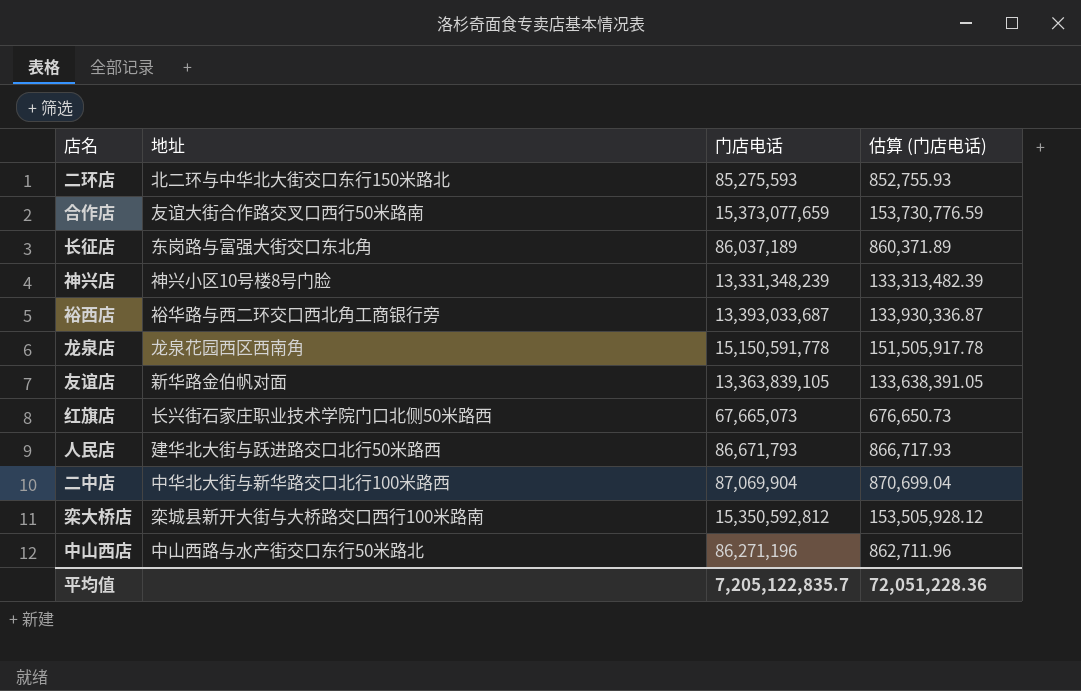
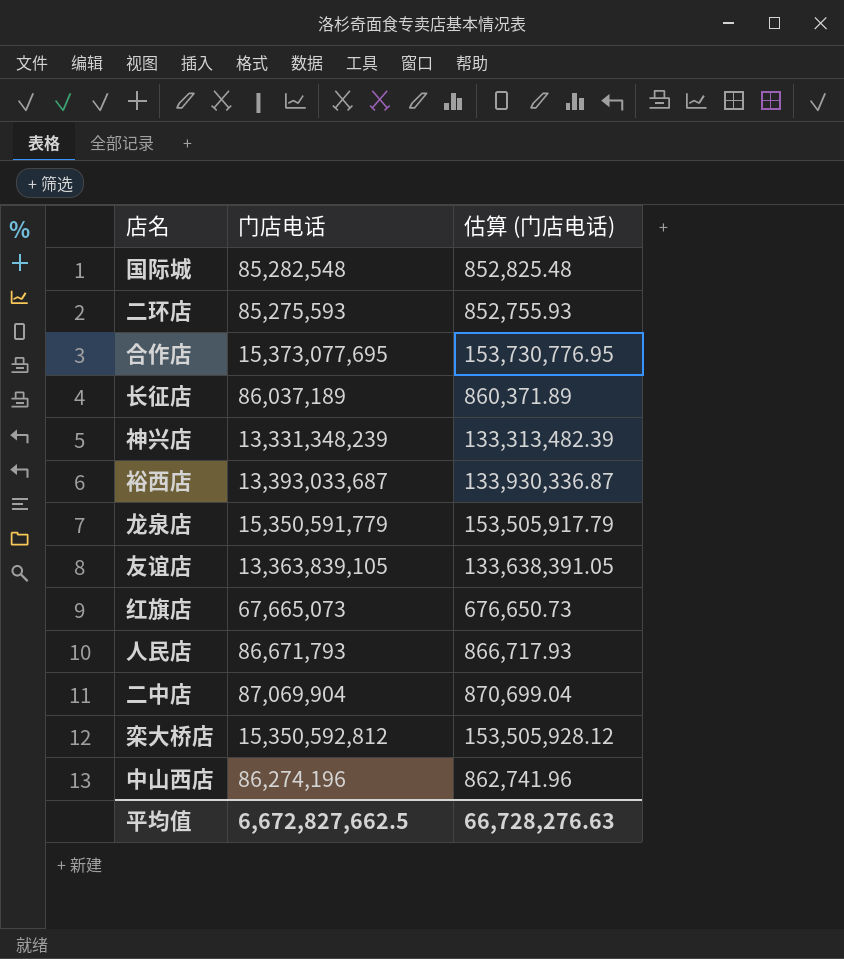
column 地址 | position: 2 -> none
row 国际城: none -> 85,282,548 | 852,825.48
合作店 | 门店电话: 15,373,077,659 -> 15,373,077,695
合作店 | 估算 (门店电话): 153,730,776.59 -> 153,730,776.95
龙泉店 | 门店电话: 15,150,591,778 -> 15,350,591,779
龙泉店 | 估算 (门店电话): 151,505,917.78 -> 153,505,917.79
中山西店 | 门店电话: 86,271,196 -> 86,274,196
中山西店 | 估算 (门店电话): 862,711.96 -> 862,741.96
平均值 | 门店电话: 7,205,122,835.7 -> 6,672,827,662.5
平均值 | 估算 (门店电话): 72,051,228.36 -> 66,728,276.63

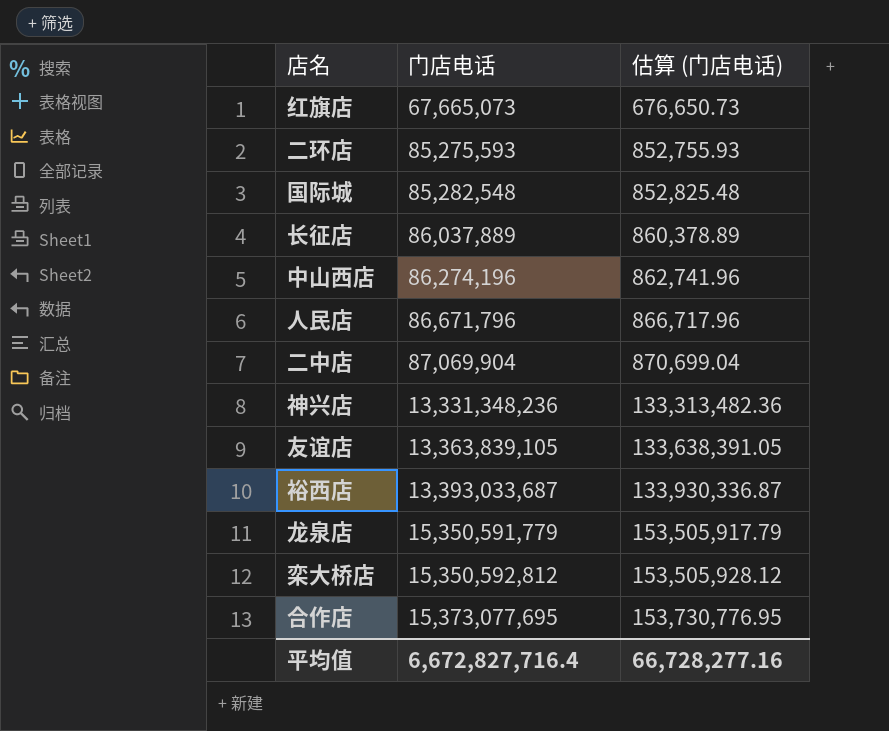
row order: none -> 门店电话 ascending
长征店 | 门店电话: 86,037,189 -> 86,037,889
长征店 | 估算 (门店电话): 860,371.89 -> 860,378.89
人民店 | 门店电话: 86,671,793 -> 86,671,796
人民店 | 估算 (门店电话): 866,717.93 -> 866,717.96
神兴店 | 门店电话: 13,331,348,239 -> 13,331,348,236
神兴店 | 估算 (门店电话): 133,313,482.39 -> 133,313,482.36
平均值 | 门店电话: 6,672,827,662.5 -> 6,672,827,716.4
平均值 | 估算 (门店电话): 66,728,276.63 -> 66,728,277.16

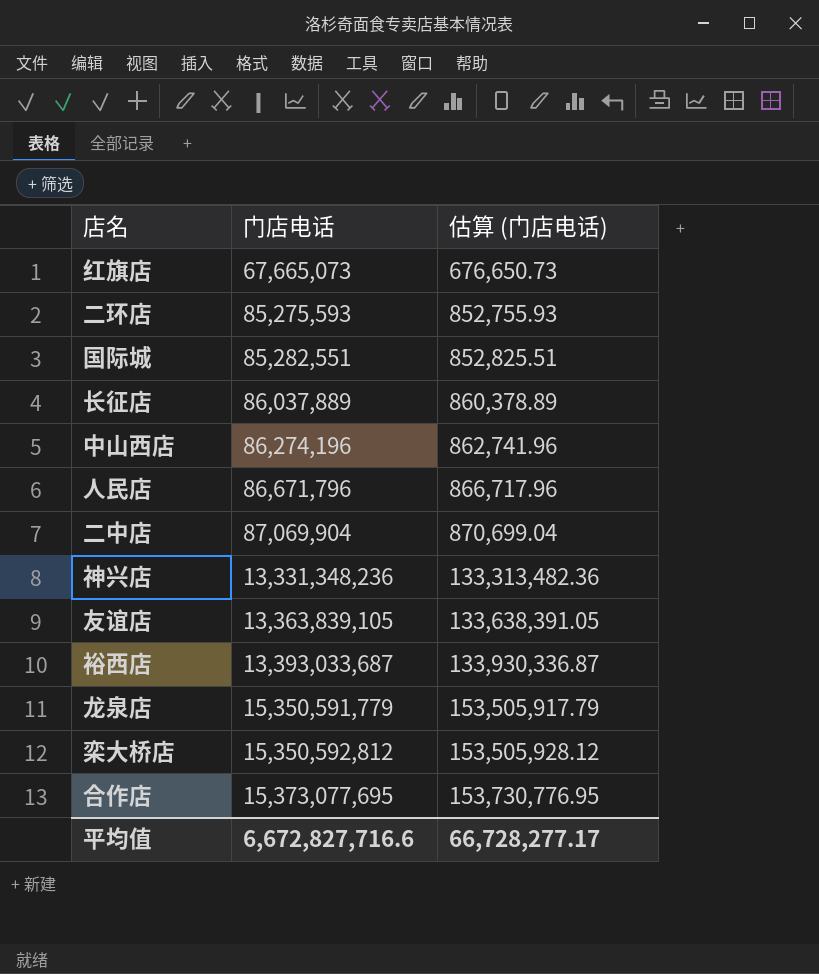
国际城 | 门店电话: 85,282,548 -> 85,282,551
国际城 | 估算 (门店电话): 852,825.48 -> 852,825.51
平均值 | 门店电话: 6,672,827,716.4 -> 6,672,827,716.6
平均值 | 估算 (门店电话): 66,728,277.16 -> 66,728,277.17

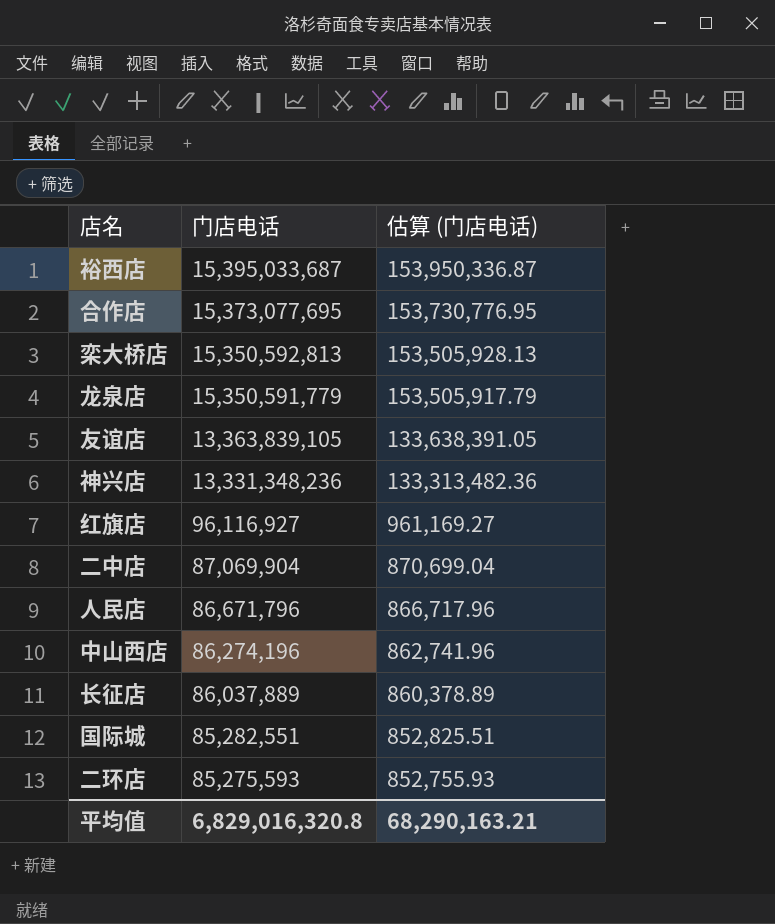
row order: 门店电话 ascending -> 门店电话 descending
裕西店 | 门店电话: 13,393,033,687 -> 15,395,033,687
裕西店 | 估算 (门店电话): 133,930,336.87 -> 153,950,336.87
栾大桥店 | 门店电话: 15,350,592,812 -> 15,350,592,813
栾大桥店 | 估算 (门店电话): 153,505,928.12 -> 153,505,928.13
红旗店 | 门店电话: 67,665,073 -> 96,116,927
红旗店 | 估算 (门店电话): 676,650.73 -> 961,169.27
平均值 | 门店电话: 6,672,827,716.6 -> 6,829,016,320.8
平均值 | 估算 (门店电话): 66,728,277.17 -> 68,290,163.21

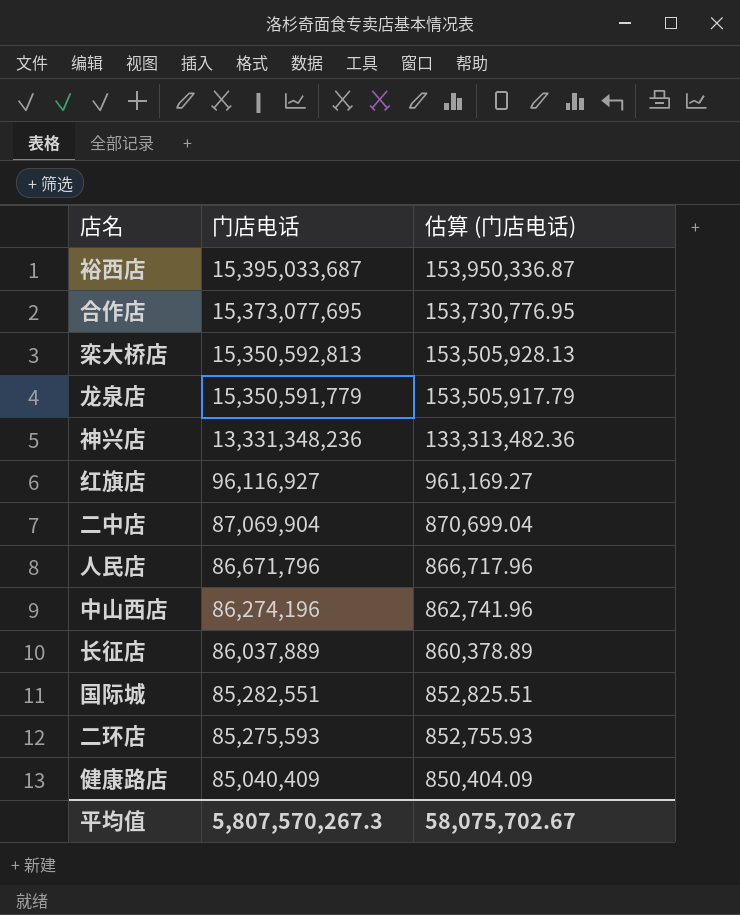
row 友谊店: 13,363,839,105 | 133,638,391.05 -> none
row 健康路店: none -> 85,040,409 | 850,404.09
平均值 | 门店电话: 6,829,016,320.8 -> 5,807,570,267.3
平均值 | 估算 (门店电话): 68,290,163.21 -> 58,075,702.67

